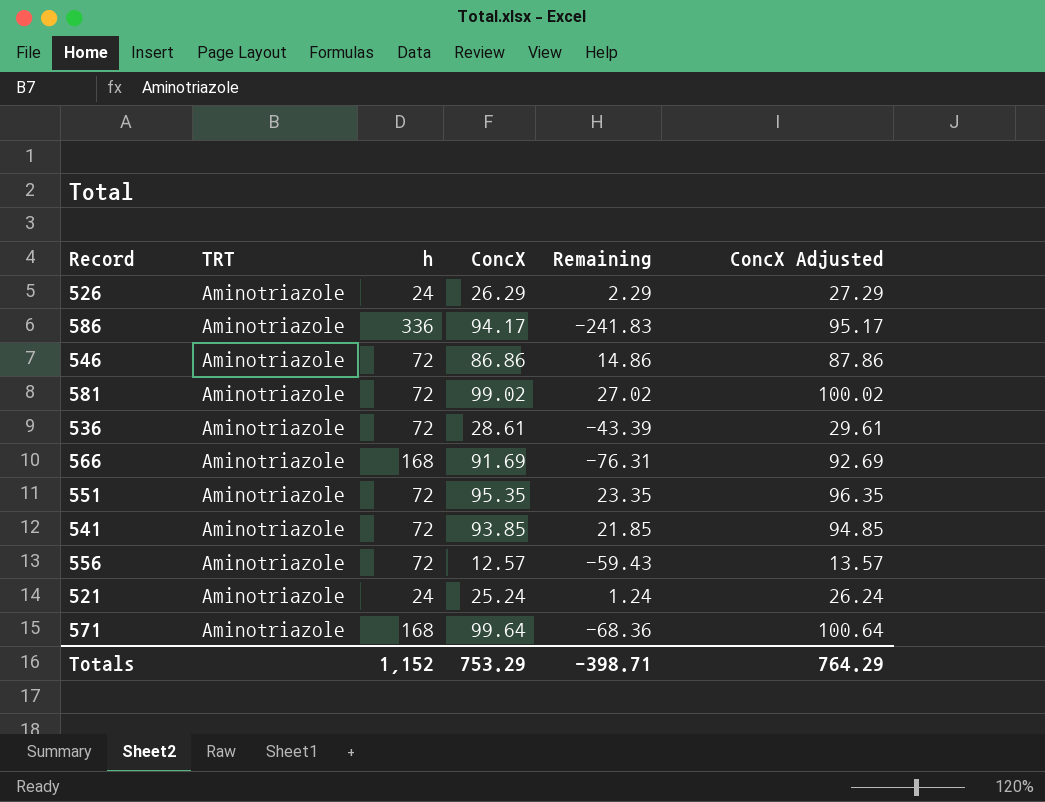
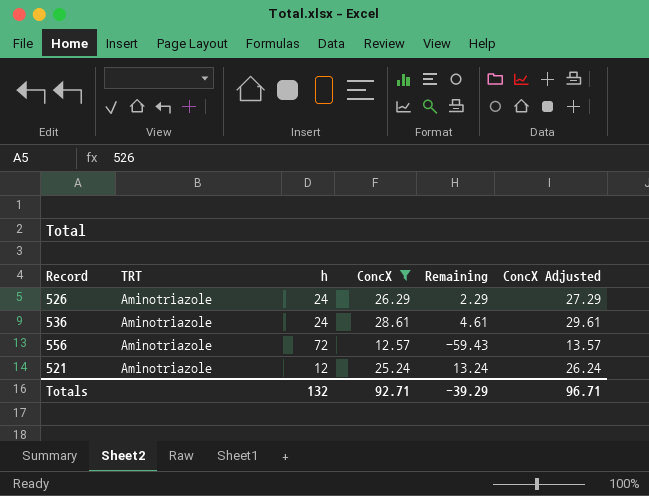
filter: none -> ConcX <= 28.61
536 | h: 72 -> 24
536 | Remaining: -43.39 -> 4.61
521 | h: 24 -> 12
521 | Remaining: 1.24 -> 13.24
Totals | h: 1,152 -> 132
Totals | ConcX: 753.29 -> 92.71
Totals | Remaining: -398.71 -> -39.29
Totals | ConcX Adjusted: 764.29 -> 96.71

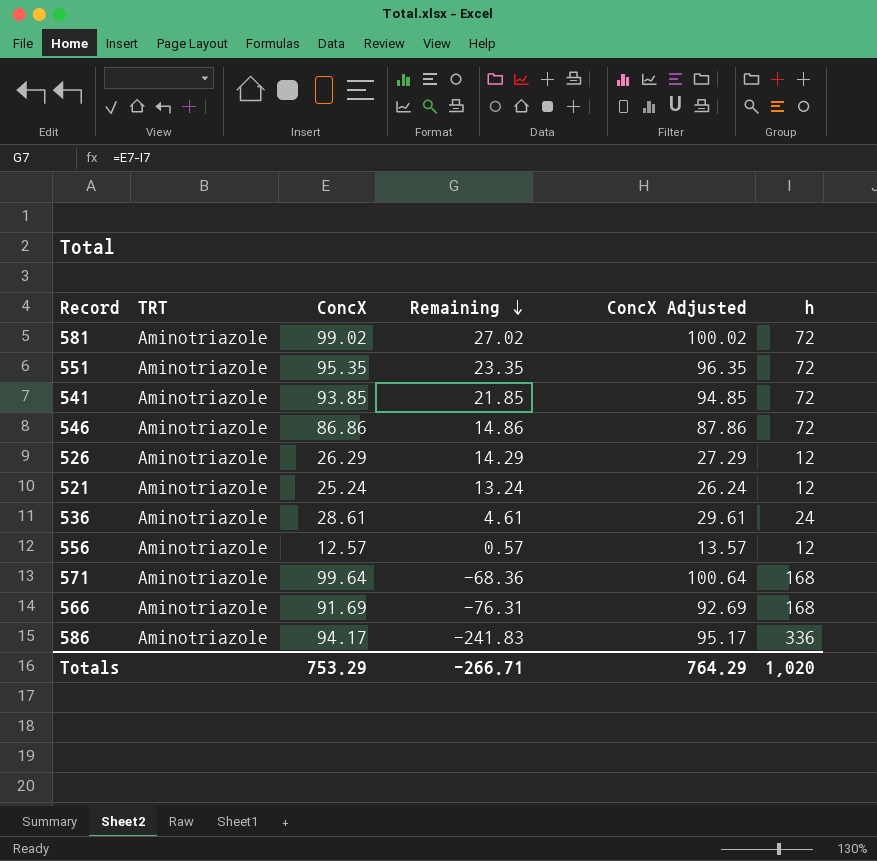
filter: ConcX <= 28.61 -> none
row order: none -> Remaining descending
column h | position: 3 -> 6
526 | Remaining: 2.29 -> 14.29
526 | h: 24 -> 12
556 | Remaining: -59.43 -> 0.57
556 | h: 72 -> 12
Totals | ConcX: 92.71 -> 753.29
Totals | Remaining: -39.29 -> -266.71
Totals | ConcX Adjusted: 96.71 -> 764.29
Totals | h: 132 -> 1,020

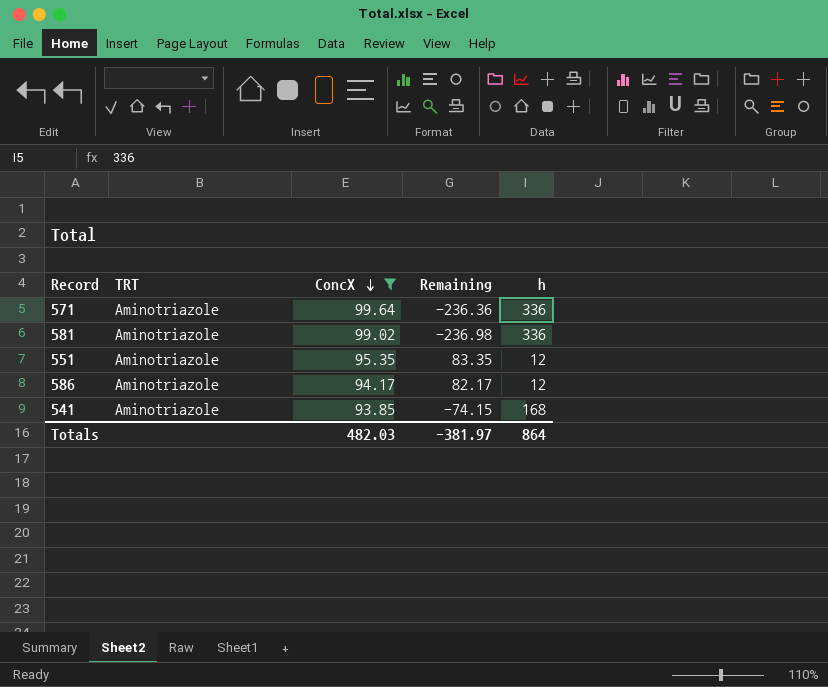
filter: none -> ConcX >= 93.85
row order: Remaining descending -> ConcX descending
column ConcX Adjusted | formula: [ConcX] + 1 -> none
571 | Remaining: -68.36 -> -236.36
571 | h: 168 -> 336
581 | Remaining: 27.02 -> -236.98
581 | h: 72 -> 336
551 | Remaining: 23.35 -> 83.35
551 | h: 72 -> 12
586 | Remaining: -241.83 -> 82.17
586 | h: 336 -> 12
541 | Remaining: 21.85 -> -74.15
541 | h: 72 -> 168
Totals | ConcX: 753.29 -> 482.03
Totals | Remaining: -266.71 -> -381.97
Totals | h: 1,020 -> 864

